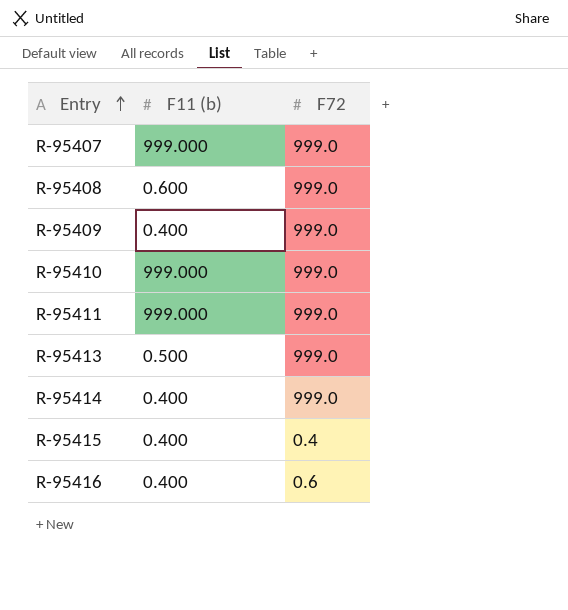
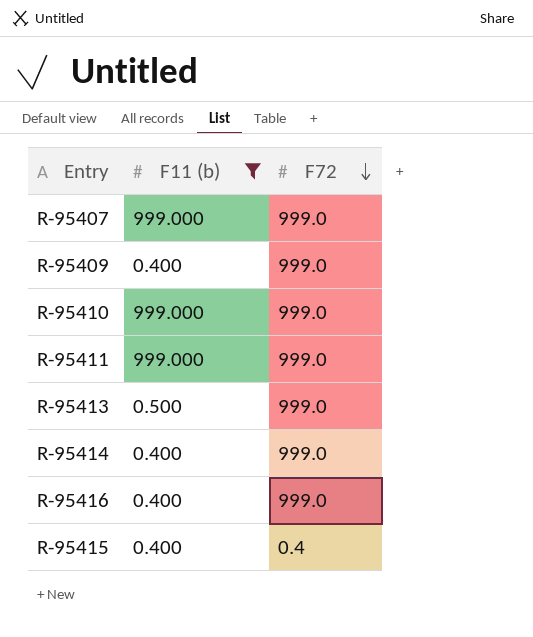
filter: none -> F11 (b) != 0.600
row order: Entry ascending -> F72 descending
R-95416 | F72: 0.6 -> 999.0

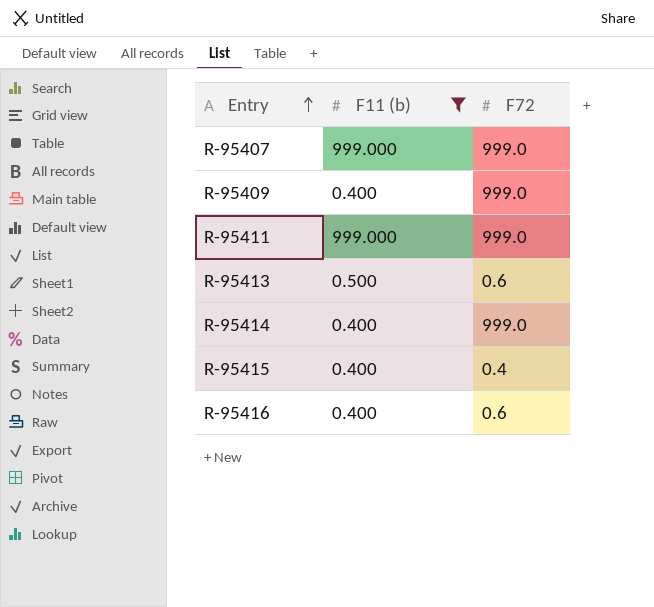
row order: F72 descending -> Entry ascending
row R-95410: 999.000 | 999.0 -> none
R-95413 | F72: 999.0 -> 0.6
R-95416 | F72: 999.0 -> 0.6

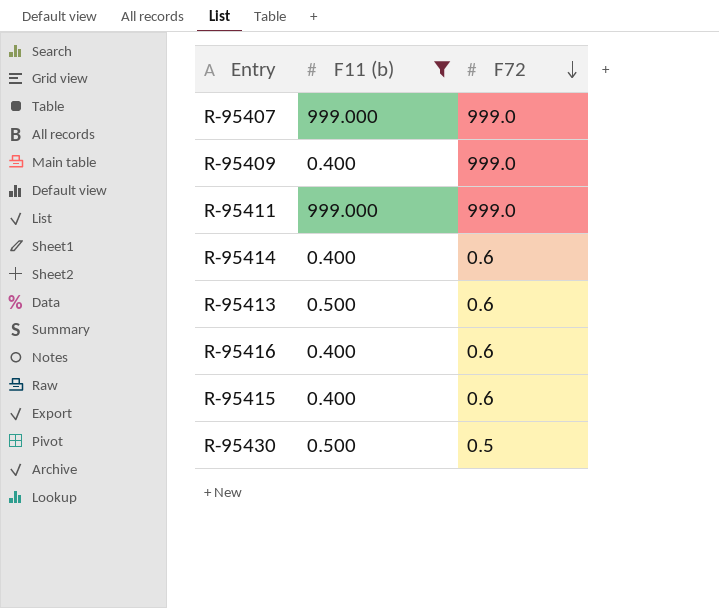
row order: Entry ascending -> F72 descending
R-95414 | F72: 999.0 -> 0.6
R-95415 | F72: 0.4 -> 0.6
row R-95430: none -> 0.500 | 0.5

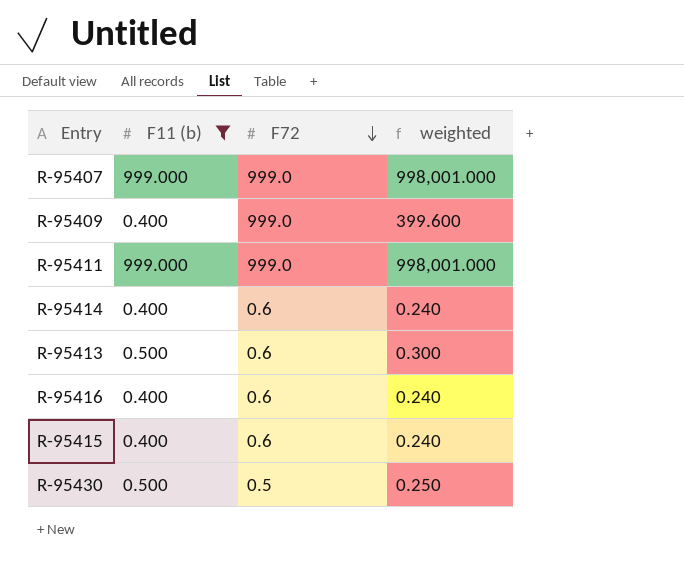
column weighted | formula: none -> [F11 (b)] * [F72]

